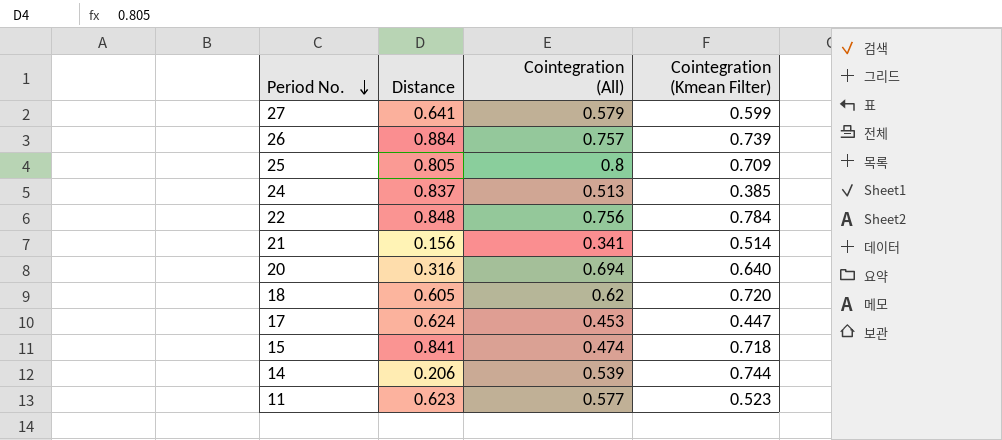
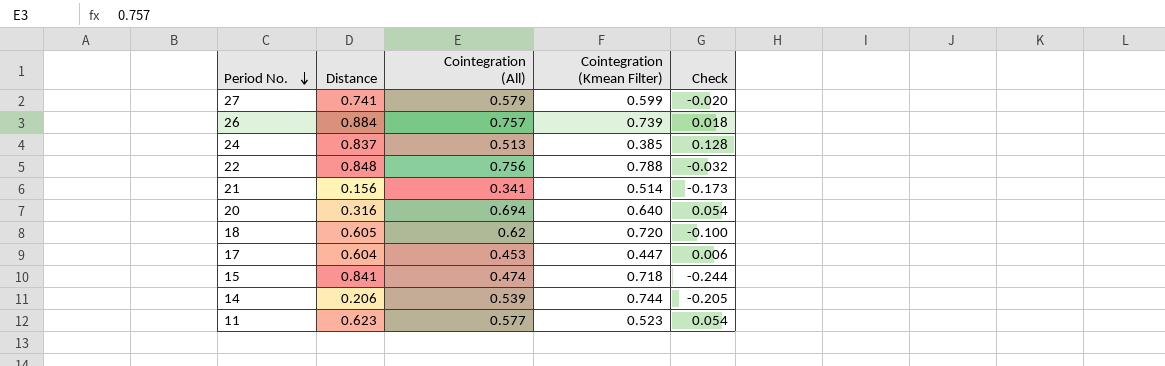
column Check | formula: none -> [Cointegration (All)] - [Cointegration (Kmean Filter)]
row 25: 0.805 | 0.8 | 0.709 -> none
27 | Distance: 0.641 -> 0.741
22 | Cointegration (Kmean Filter): 0.784 -> 0.788
17 | Distance: 0.624 -> 0.604

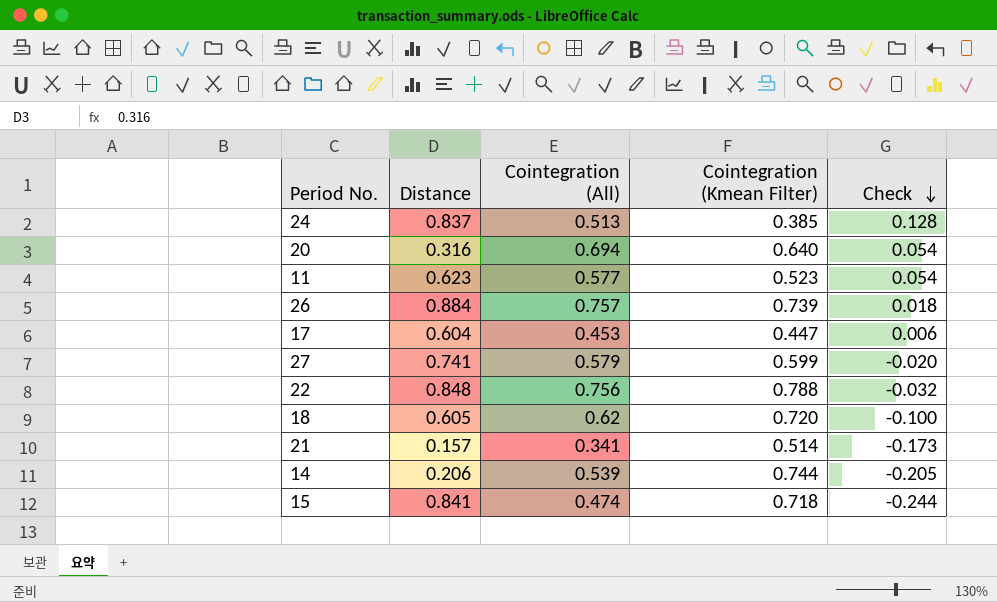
row order: Period No. descending -> Check descending
21 | Distance: 0.156 -> 0.157

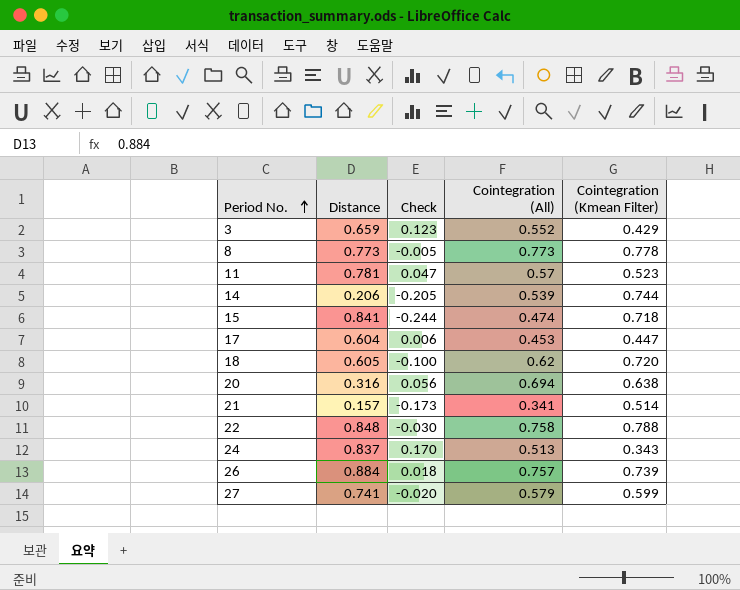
row order: Check descending -> Period No. ascending
column Check | position: 5 -> 3
row 3: none -> 0.659 | 0.123 | 0.552 | 0.429
row 8: none -> 0.773 | -0.005 | 0.773 | 0.778
11 | Distance: 0.623 -> 0.781
11 | Check: 0.054 -> 0.047
11 | Cointegration (All): 0.577 -> 0.57
20 | Check: 0.054 -> 0.056
20 | Cointegration (Kmean Filter): 0.640 -> 0.638
22 | Check: -0.032 -> -0.030
22 | Cointegration (All): 0.756 -> 0.758
24 | Check: 0.128 -> 0.170
24 | Cointegration (Kmean Filter): 0.385 -> 0.343

